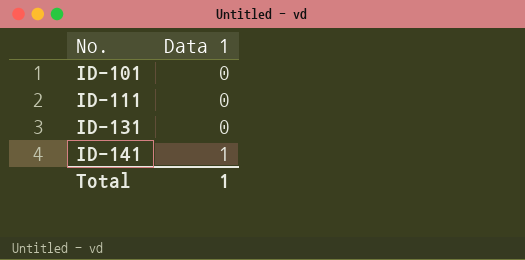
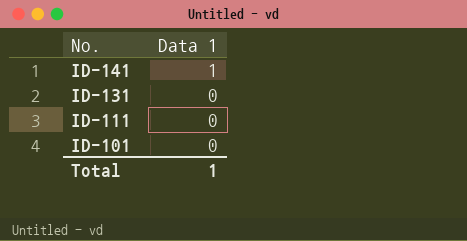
row order: No. ascending -> No. descending

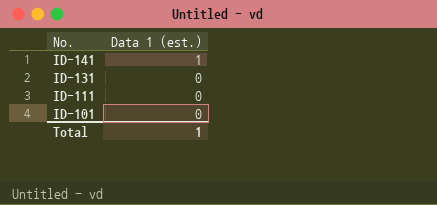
column name: Data 1 -> Data 1 (est.)

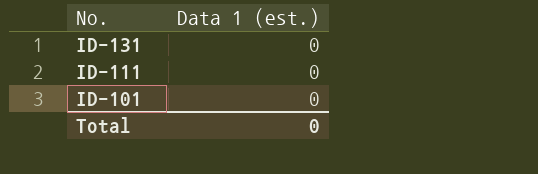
row ID-141: 1 -> none
Total | Data 1 (est.): 1 -> 0

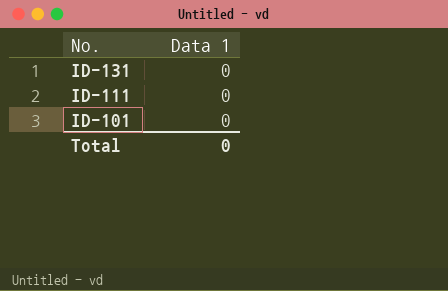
column name: Data 1 (est.) -> Data 1

